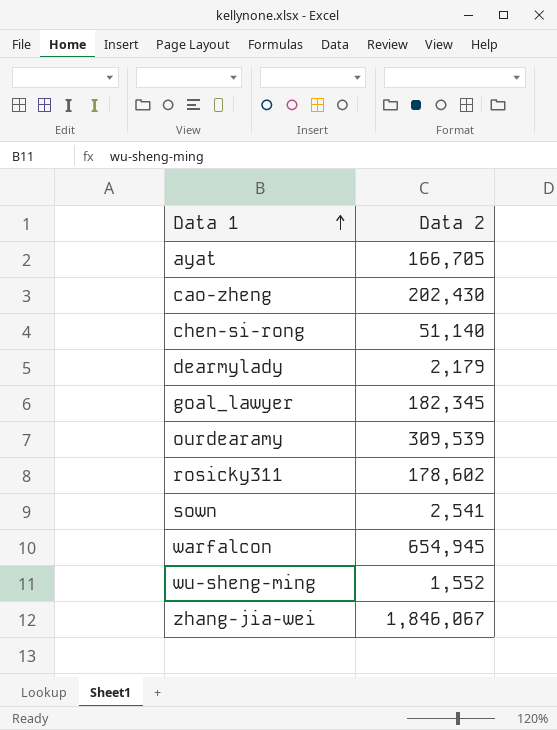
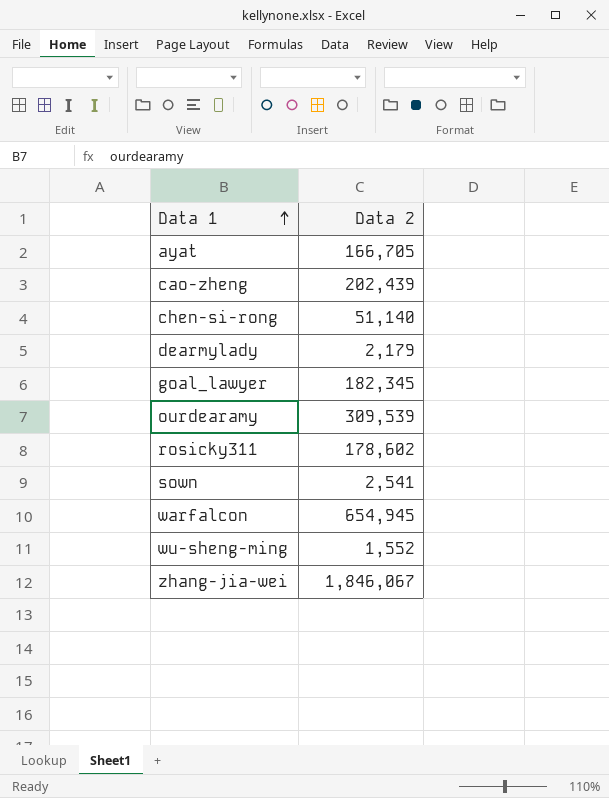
cao-zheng | Data 2: 202,430 -> 202,439

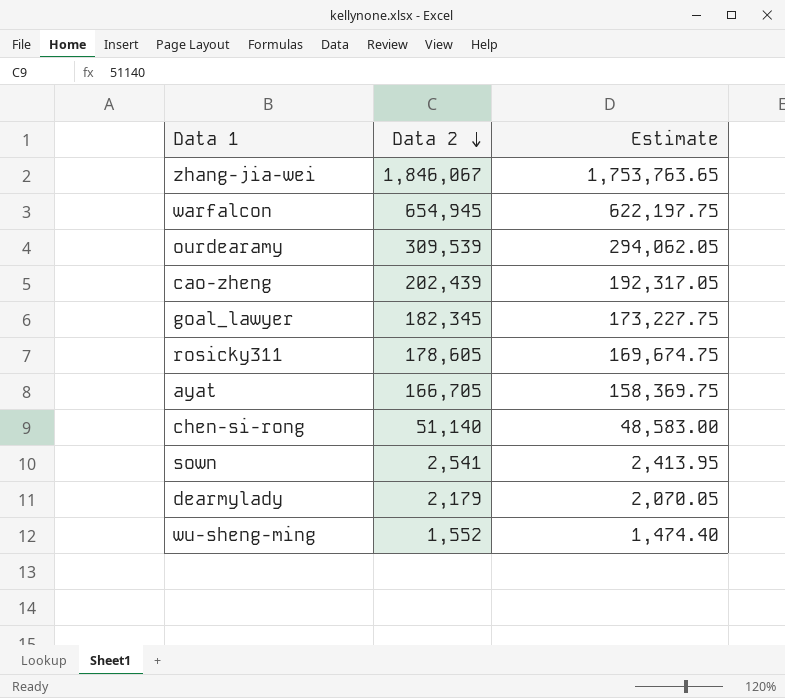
row order: Data 1 ascending -> Data 2 descending
column Estimate | formula: none -> [Data 2] * 0.95
rosicky311 | Data 2: 178,602 -> 178,605

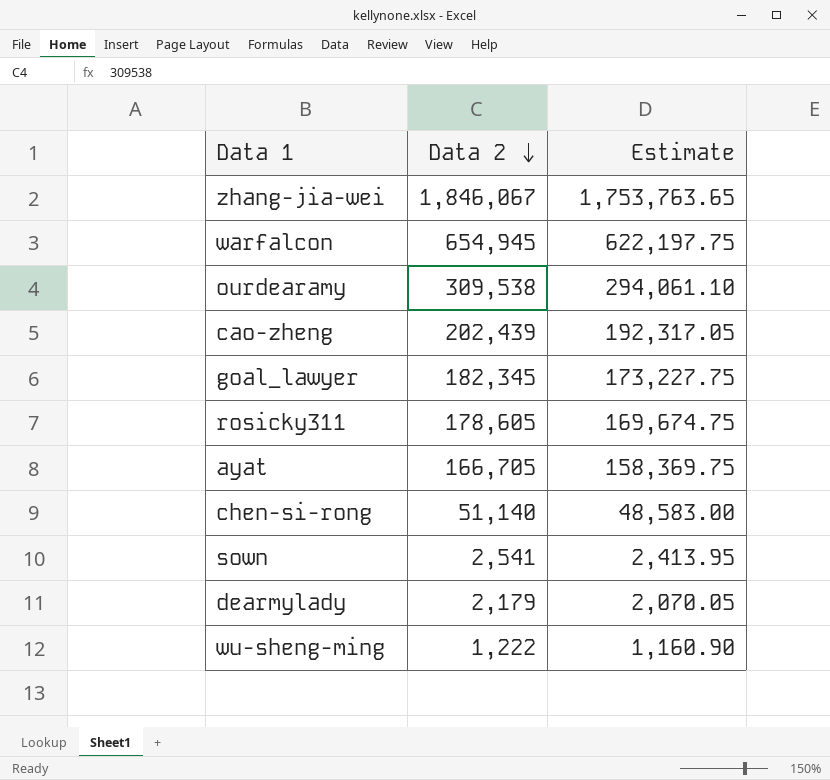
ourdearamy | Data 2: 309,539 -> 309,538
ourdearamy | Estimate: 294,062.05 -> 294,061.10
wu-sheng-ming | Data 2: 1,552 -> 1,222
wu-sheng-ming | Estimate: 1,474.40 -> 1,160.90

